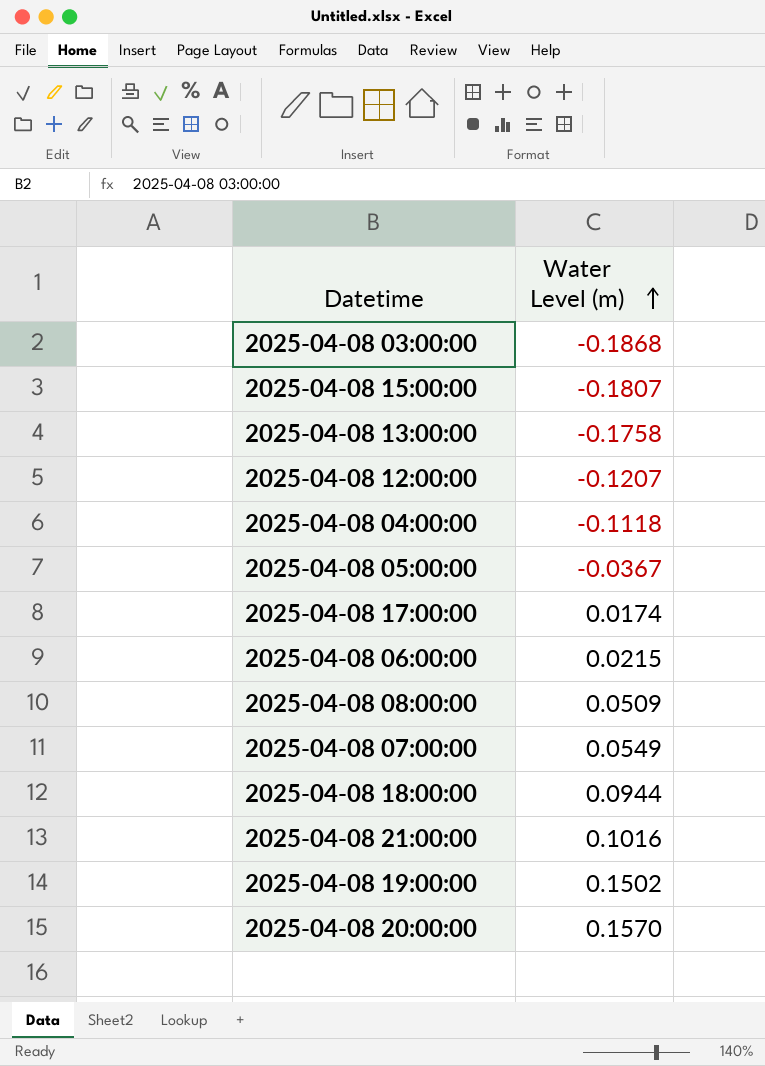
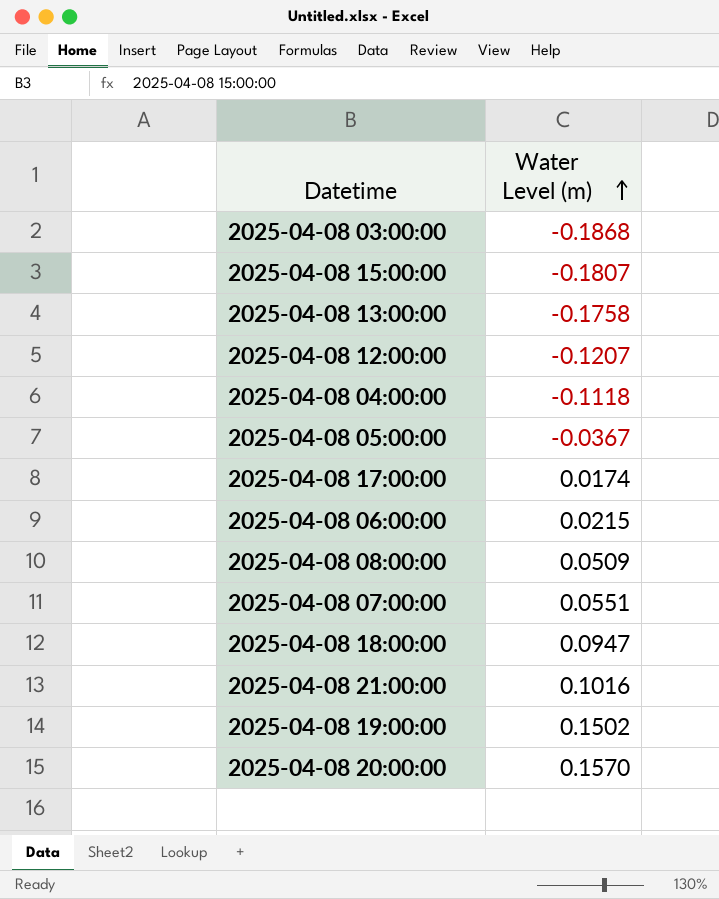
2025-04-08 07:00:00 | Water Level (m): 0.0549 -> 0.0551
2025-04-08 18:00:00 | Water Level (m): 0.0944 -> 0.0947

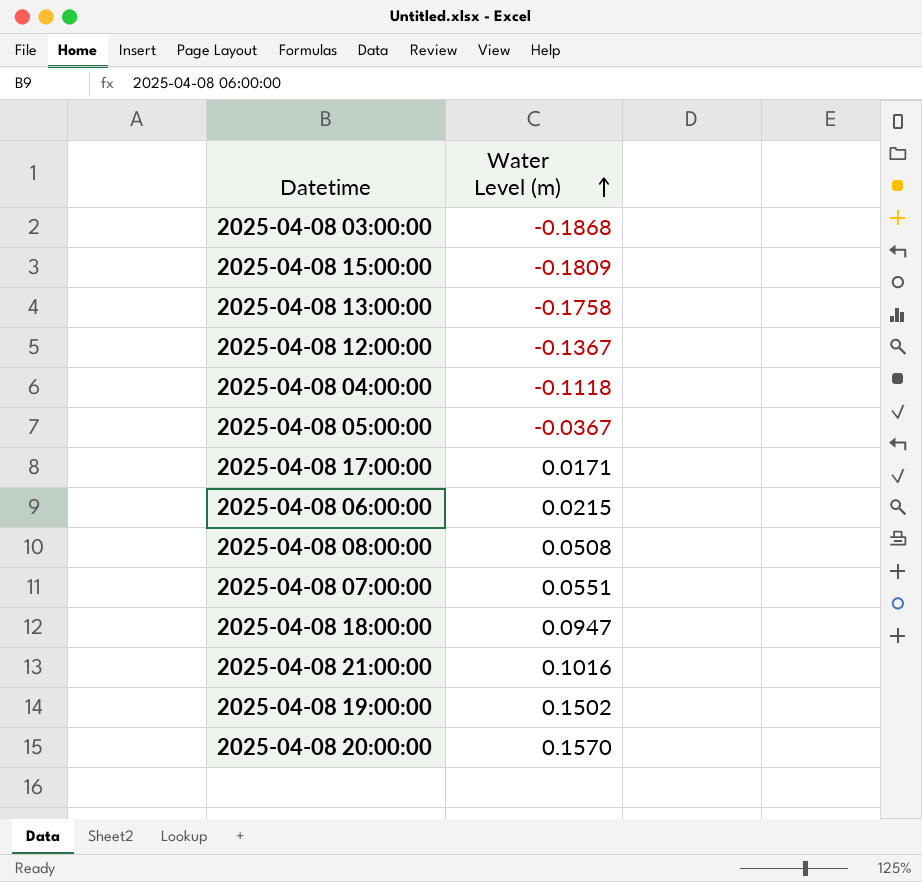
2025-04-08 15:00:00 | Water Level (m): -0.1807 -> -0.1809
2025-04-08 12:00:00 | Water Level (m): -0.1207 -> -0.1367
2025-04-08 17:00:00 | Water Level (m): 0.0174 -> 0.0171
2025-04-08 08:00:00 | Water Level (m): 0.0509 -> 0.0508

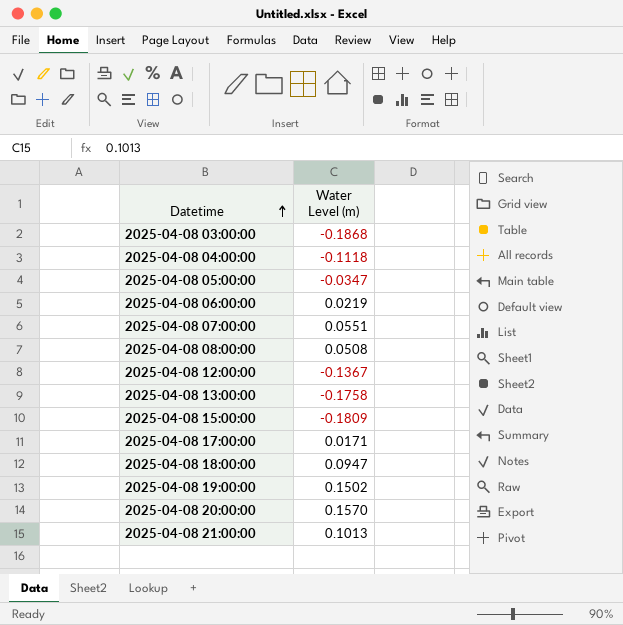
row order: Water Level (m) ascending -> Datetime ascending
2025-04-08 05:00:00 | Water Level (m): -0.0367 -> -0.0347
2025-04-08 06:00:00 | Water Level (m): 0.0215 -> 0.0219
2025-04-08 21:00:00 | Water Level (m): 0.1016 -> 0.1013

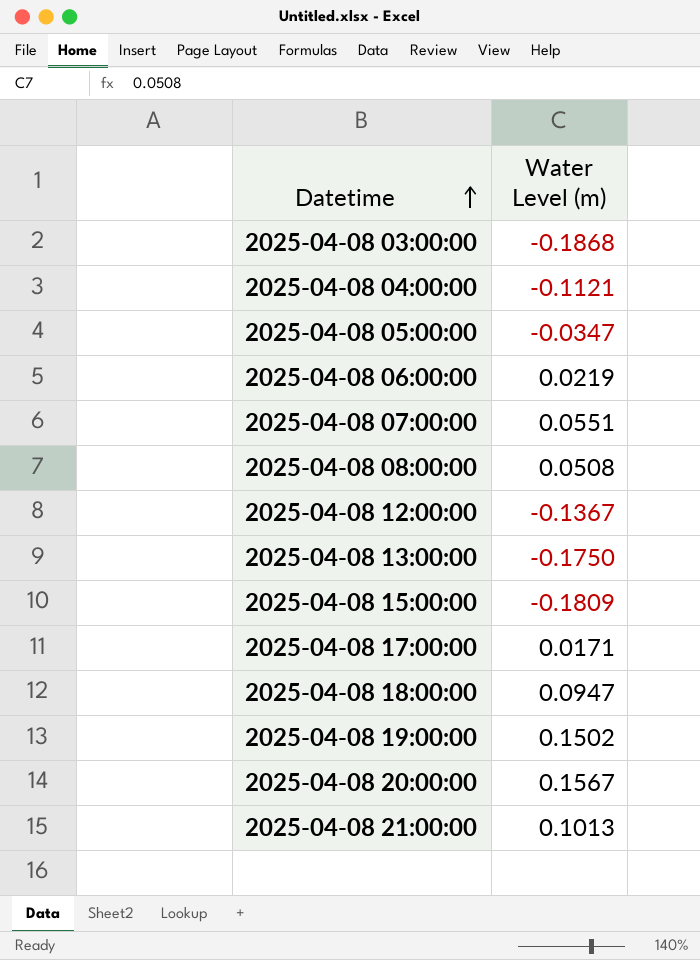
2025-04-08 04:00:00 | Water Level (m): -0.1118 -> -0.1121
2025-04-08 13:00:00 | Water Level (m): -0.1758 -> -0.1750
2025-04-08 20:00:00 | Water Level (m): 0.1570 -> 0.1567

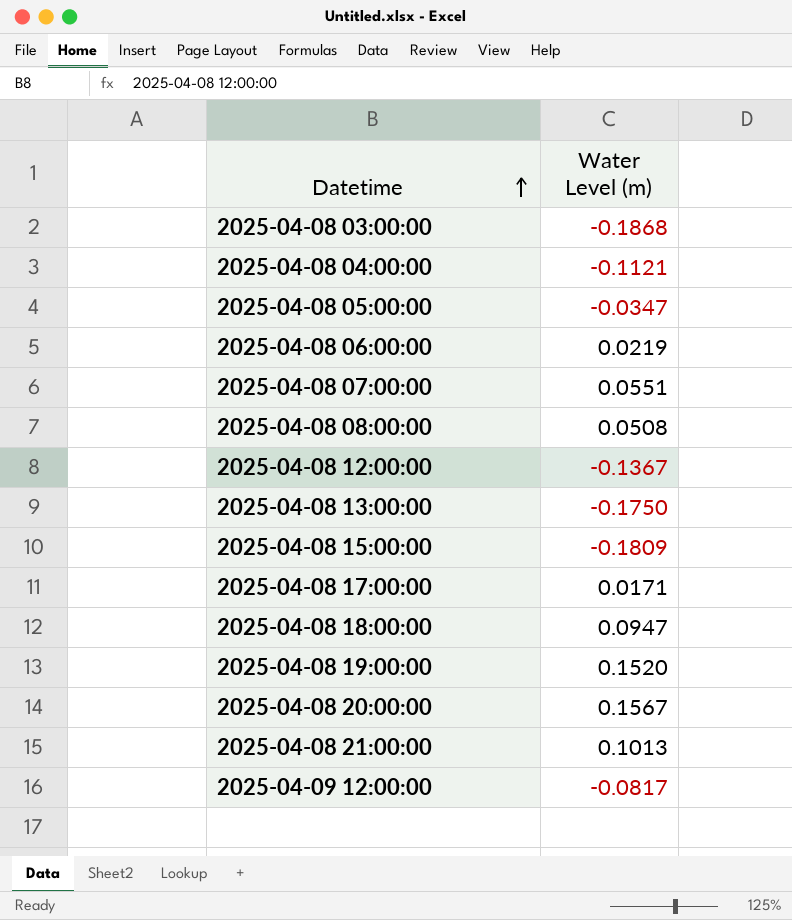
2025-04-08 19:00:00 | Water Level (m): 0.1502 -> 0.1520
row 2025-04-09 12:00:00: none -> -0.0817

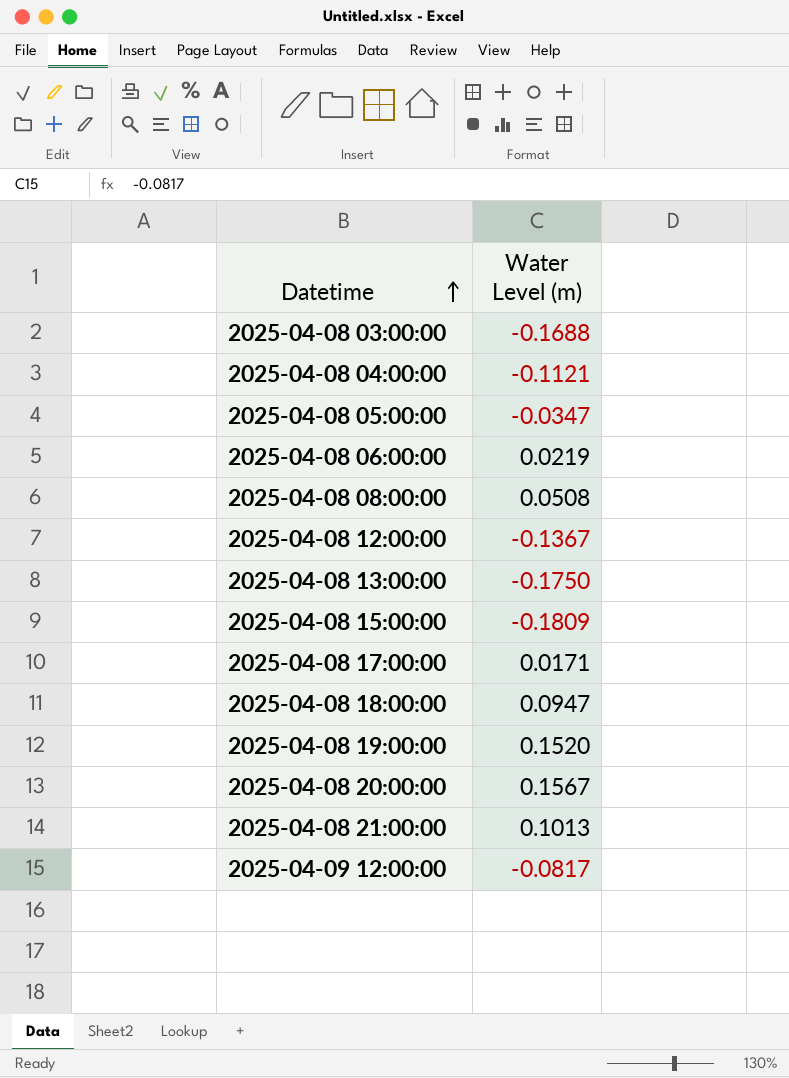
row 2025-04-08 07:00:00: 0.0551 -> none
2025-04-08 03:00:00 | Water Level (m): -0.1868 -> -0.1688

